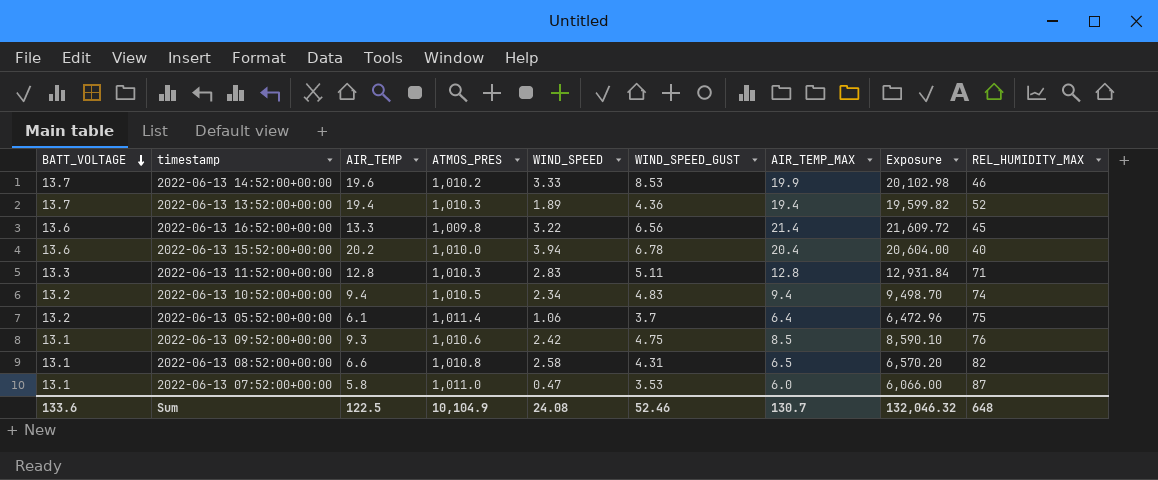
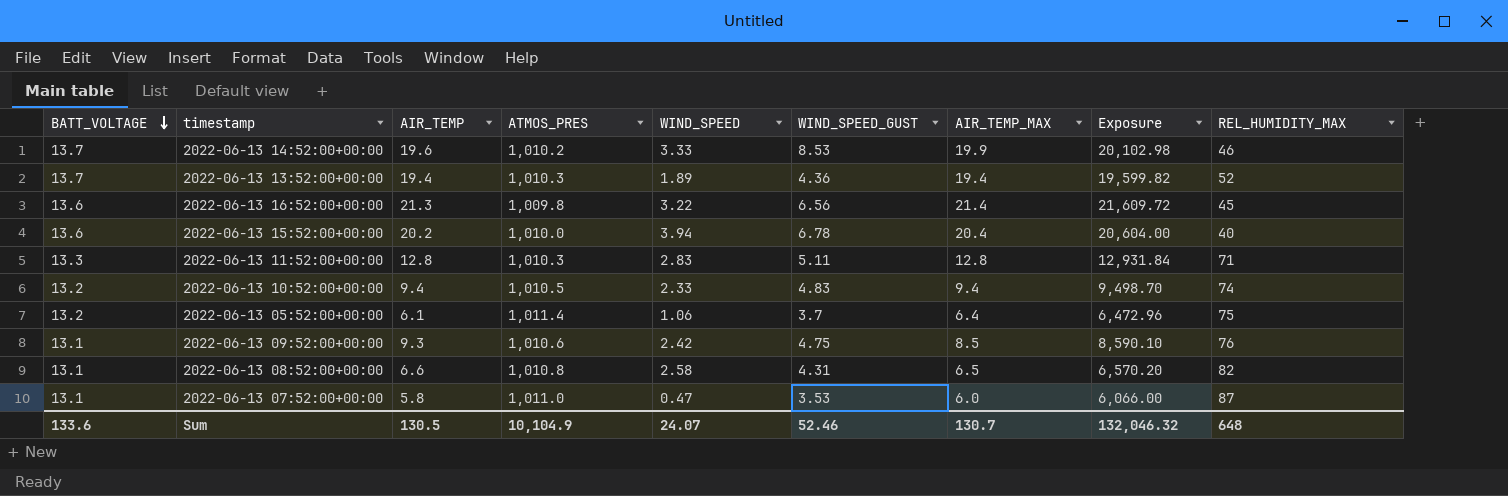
2022-06-13 16:52:00+00:00 | AIR_TEMP: 13.3 -> 21.3
2022-06-13 10:52:00+00:00 | WIND_SPEED: 2.34 -> 2.33
Sum | AIR_TEMP: 122.5 -> 130.5
Sum | WIND_SPEED: 24.08 -> 24.07

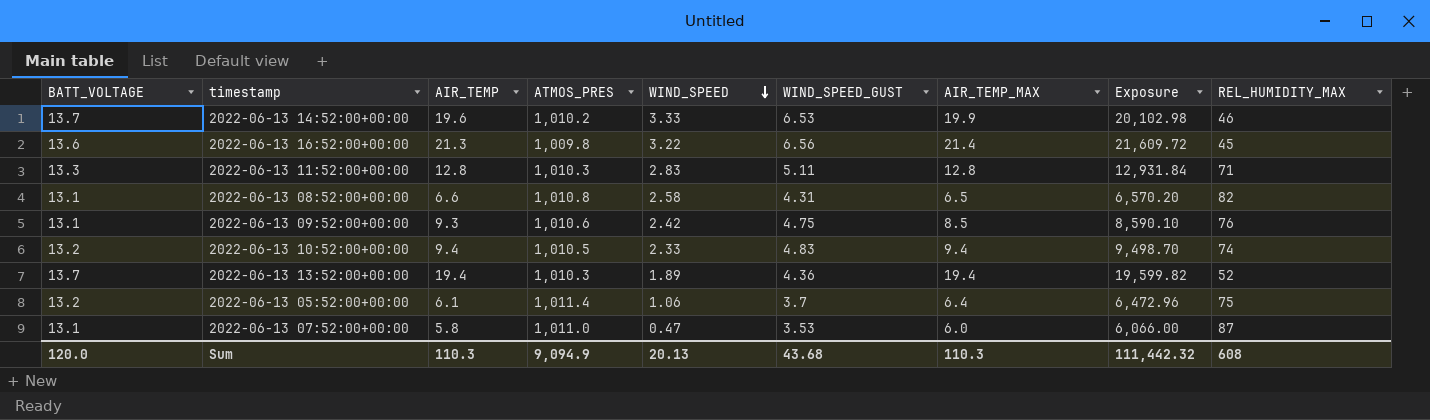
row order: BATT_VOLTAGE descending -> WIND_SPEED descending
row 2022-06-13 15:52:00+00:00: 13.6 | 20.2 | 1,010.0 | 3.94 | 6.78 | 20.4 | 20,604.00 | 40 -> none
2022-06-13 14:52:00+00:00 | WIND_SPEED_GUST: 8.53 -> 6.53
Sum | BATT_VOLTAGE: 133.6 -> 120.0
Sum | AIR_TEMP: 130.5 -> 110.3
Sum | ATMOS_PRES: 10,104.9 -> 9,094.9
Sum | WIND_SPEED: 24.07 -> 20.13
Sum | WIND_SPEED_GUST: 52.46 -> 43.68
Sum | AIR_TEMP_MAX: 130.7 -> 110.3
Sum | Exposure: 132,046.32 -> 111,442.32
Sum | REL_HUMIDITY_MAX: 648 -> 608

